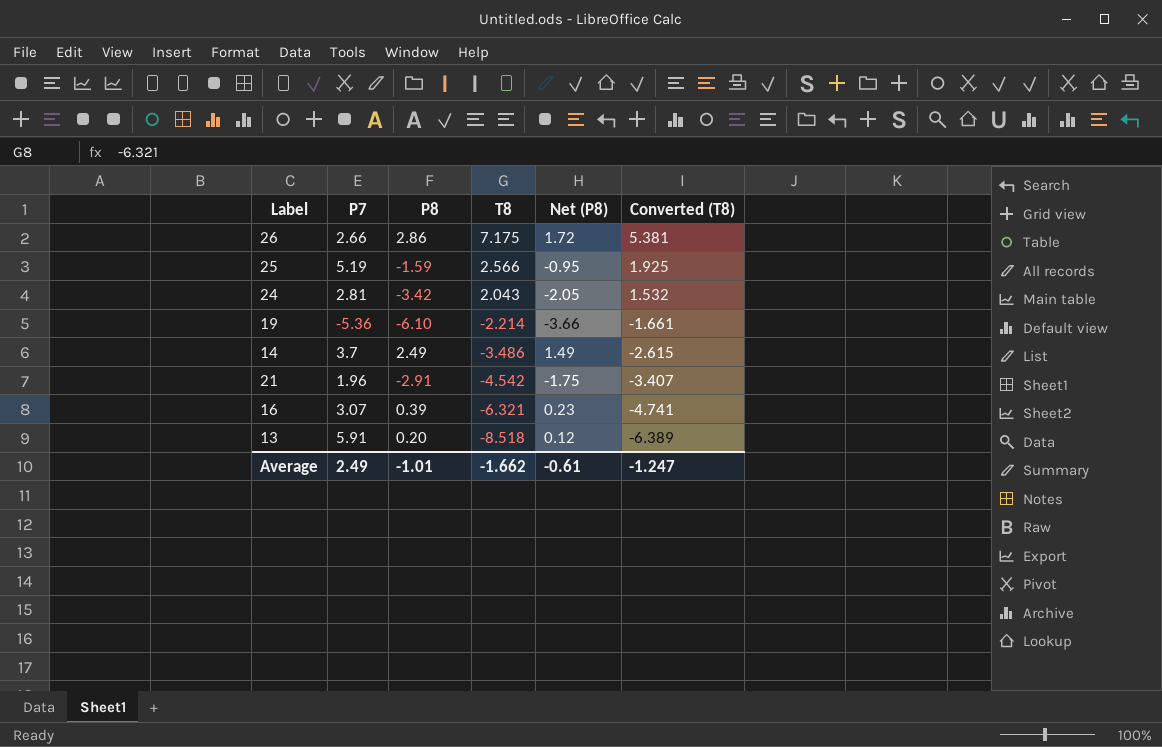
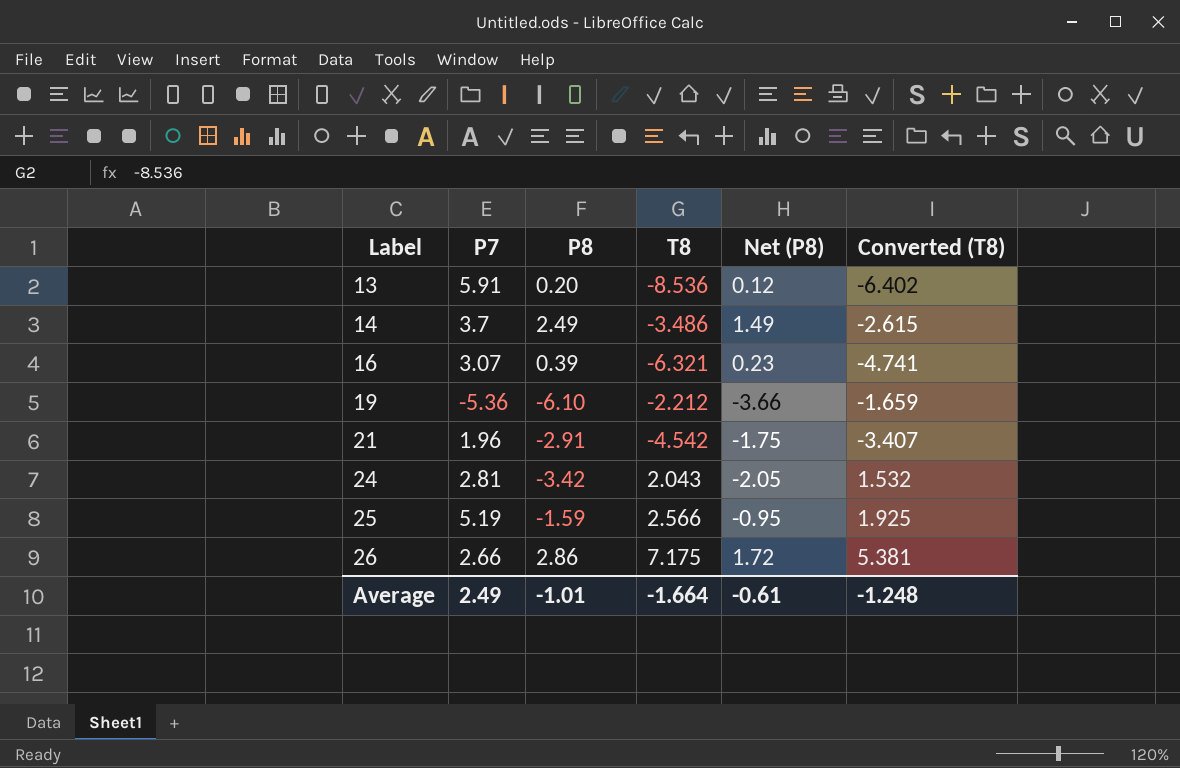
row order: T8 descending -> Label ascending
13 | T8: -8.518 -> -8.536
13 | Converted (T8): -6.389 -> -6.402
19 | T8: -2.214 -> -2.212
19 | Converted (T8): -1.661 -> -1.659
Average | T8: -1.662 -> -1.664
Average | Converted (T8): -1.247 -> -1.248

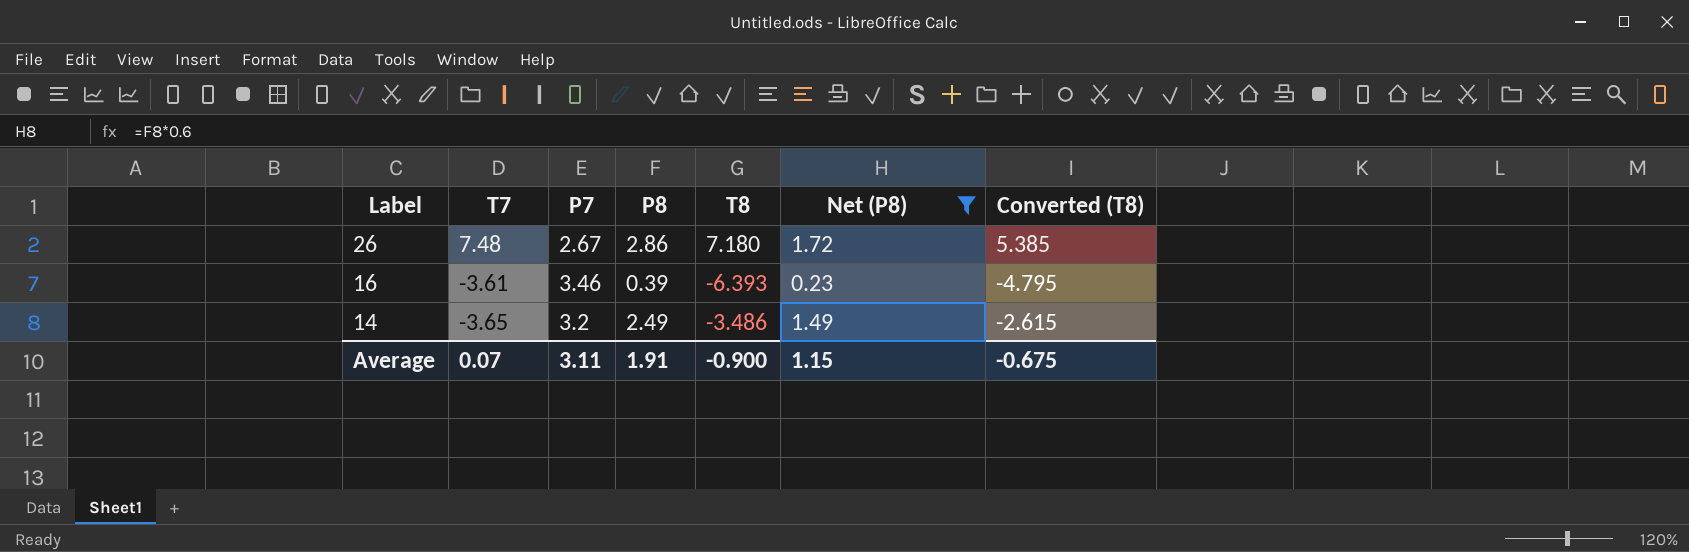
filter: none -> Net (P8) >= 0.23
row order: Label ascending -> Label descending
column T7 | position: none -> 2
26 | P7: 2.66 -> 2.67
26 | T8: 7.175 -> 7.180
26 | Converted (T8): 5.381 -> 5.385
16 | P7: 3.07 -> 3.46
16 | T8: -6.321 -> -6.393
16 | Converted (T8): -4.741 -> -4.795
14 | P7: 3.7 -> 3.2
Average | P7: 2.49 -> 3.11
Average | P8: -1.01 -> 1.91
Average | T8: -1.664 -> -0.900
Average | Net (P8): -0.61 -> 1.15
Average | Converted (T8): -1.248 -> -0.675

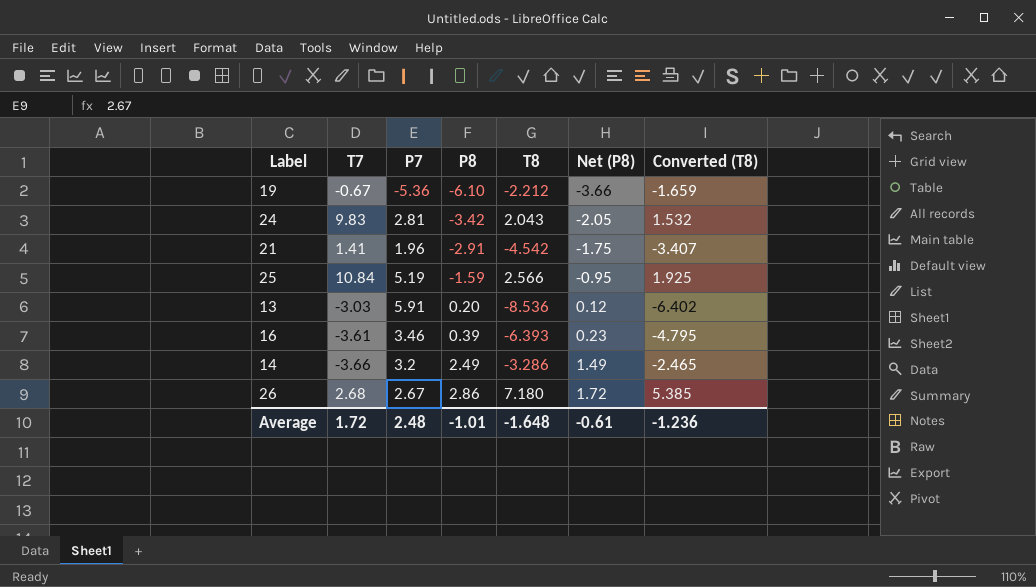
filter: Net (P8) >= 0.23 -> none
row order: Label descending -> P8 ascending
14 | T7: -3.65 -> -3.66
14 | T8: -3.486 -> -3.286
14 | Converted (T8): -2.615 -> -2.465
26 | T7: 7.48 -> 2.68
Average | T7: 0.07 -> 1.72
Average | P7: 3.11 -> 2.48
Average | P8: 1.91 -> -1.01
Average | T8: -0.900 -> -1.648
Average | Net (P8): 1.15 -> -0.61
Average | Converted (T8): -0.675 -> -1.236

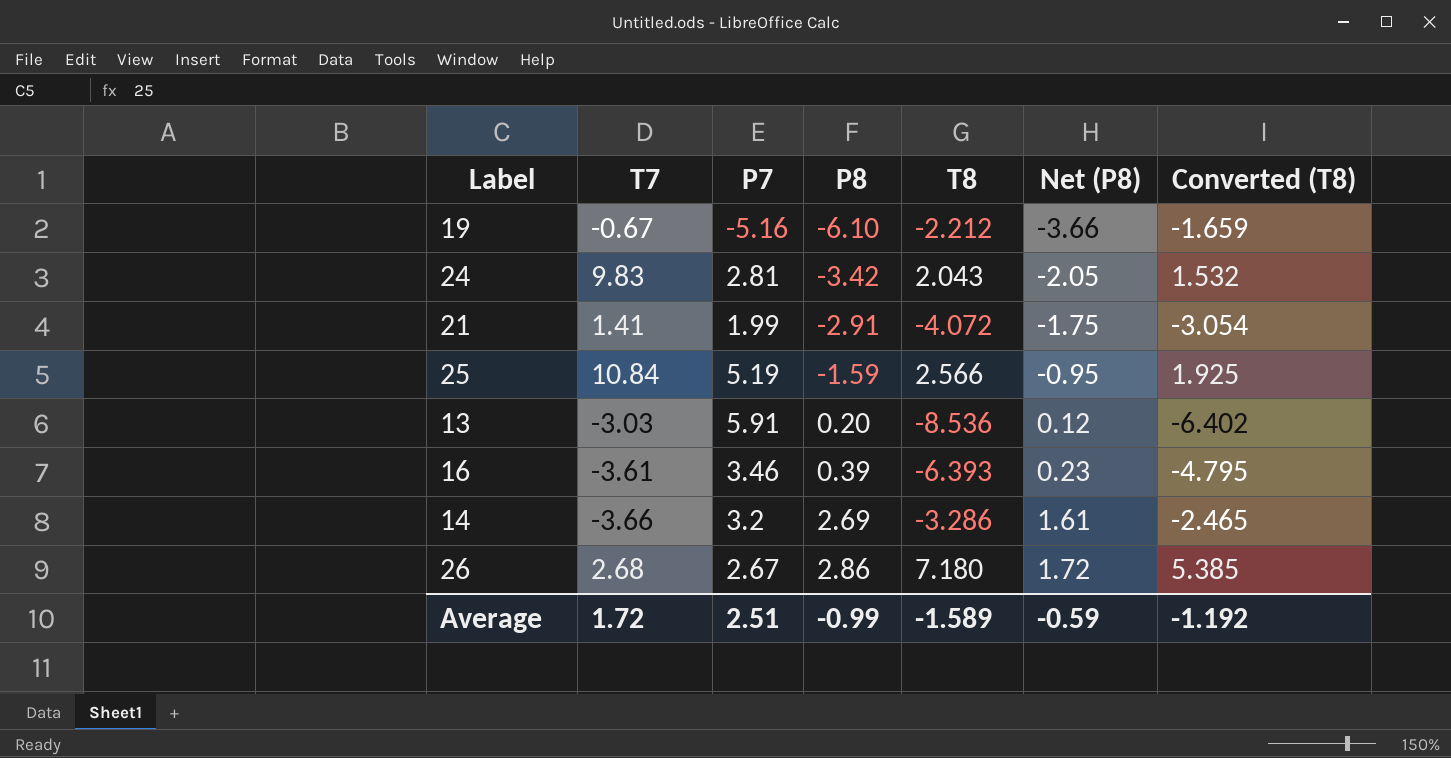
19 | P7: -5.36 -> -5.16
21 | P7: 1.96 -> 1.99
21 | T8: -4.542 -> -4.072
21 | Converted (T8): -3.407 -> -3.054
14 | P8: 2.49 -> 2.69
14 | Net (P8): 1.49 -> 1.61
Average | P7: 2.48 -> 2.51
Average | P8: -1.01 -> -0.99
Average | T8: -1.648 -> -1.589
Average | Net (P8): -0.61 -> -0.59
Average | Converted (T8): -1.236 -> -1.192

